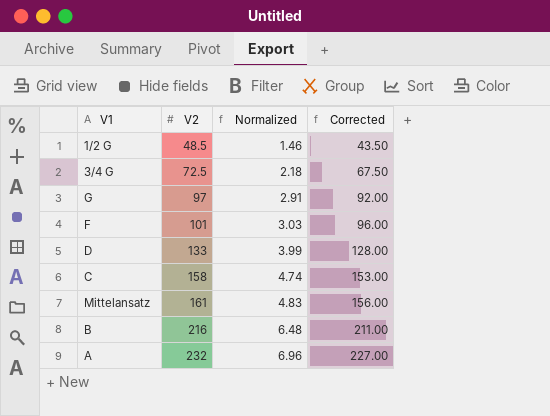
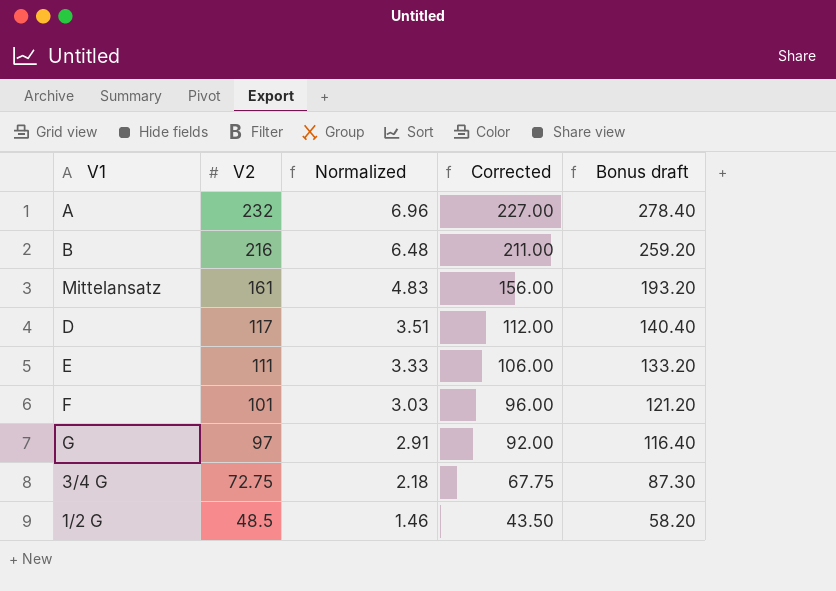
row order: V2 ascending -> V2 descending
column Bonus draft | formula: none -> [V2] * 1.2
row C: 158 | 4.74 | 153.00 -> none
D | V2: 133 -> 117
D | Normalized: 3.99 -> 3.51
D | Corrected: 128.00 -> 112.00
row E: none -> 111 | 3.33 | 106.00 | 133.20
3/4 G | V2: 72.5 -> 72.75
3/4 G | Corrected: 67.50 -> 67.75

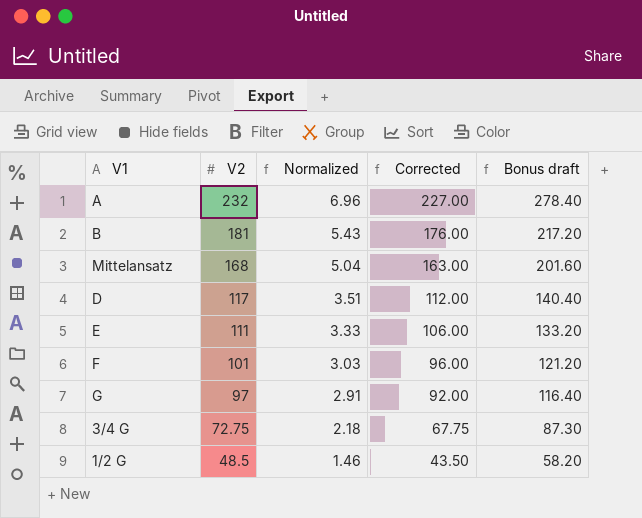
B | V2: 216 -> 181
B | Normalized: 6.48 -> 5.43
B | Corrected: 211.00 -> 176.00
B | Bonus draft: 259.20 -> 217.20
Mittelansatz | V2: 161 -> 168
Mittelansatz | Normalized: 4.83 -> 5.04
Mittelansatz | Corrected: 156.00 -> 163.00
Mittelansatz | Bonus draft: 193.20 -> 201.60

